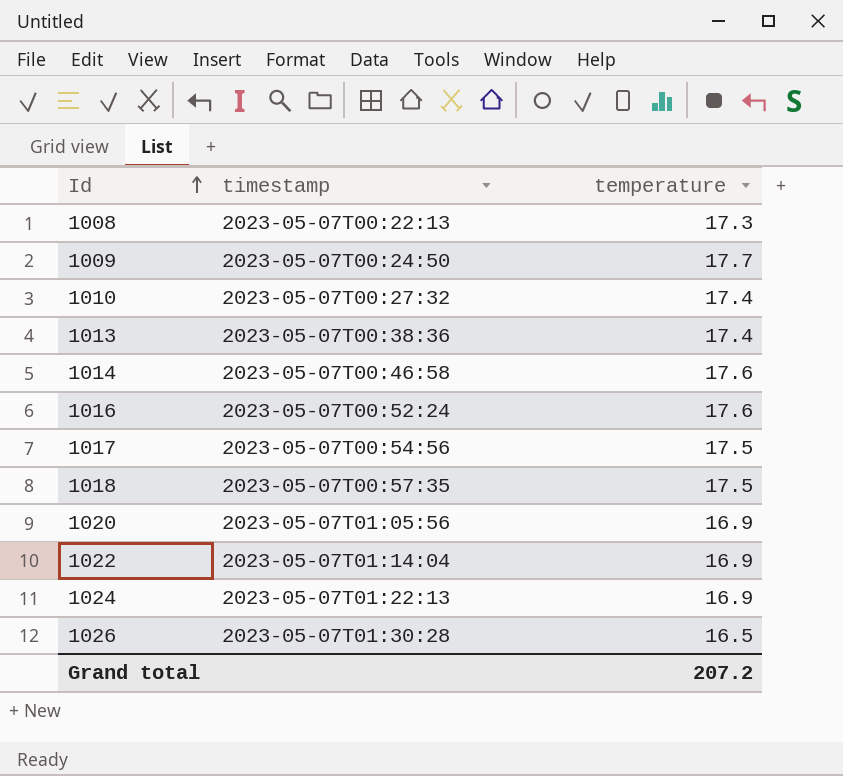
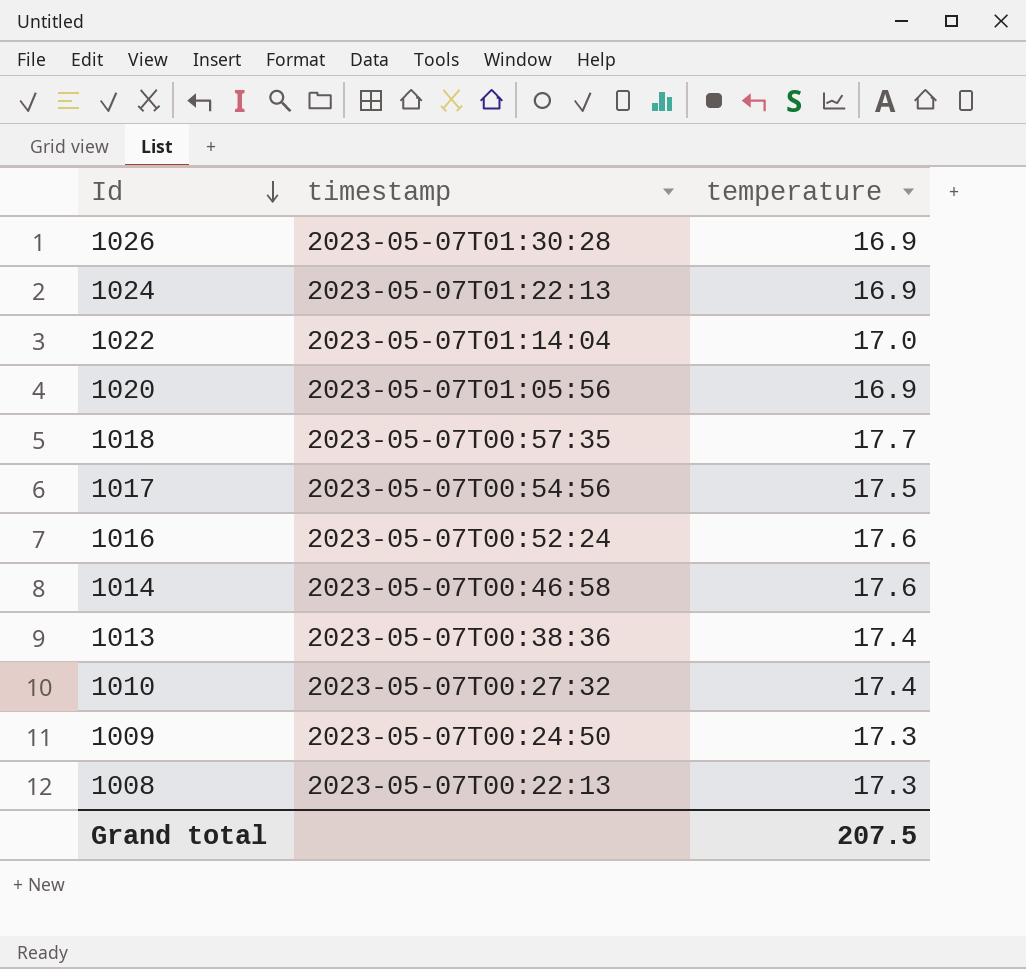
row order: Id ascending -> Id descending
1026 | temperature: 16.5 -> 16.9
1022 | temperature: 16.9 -> 17.0
1018 | temperature: 17.5 -> 17.7
1009 | temperature: 17.7 -> 17.3
Grand total | temperature: 207.2 -> 207.5

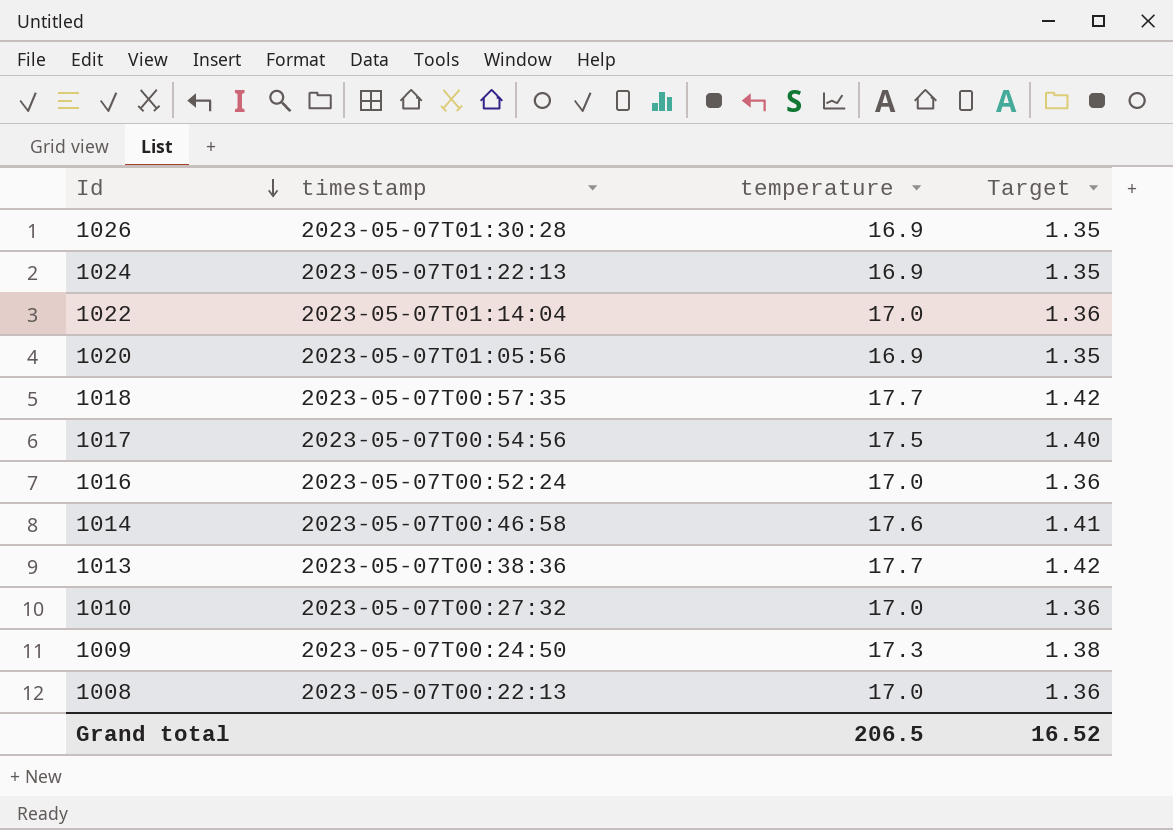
column Target | formula: none -> [temperature] * 0.08
1016 | temperature: 17.6 -> 17.0
1013 | temperature: 17.4 -> 17.7
1010 | temperature: 17.4 -> 17.0
1008 | temperature: 17.3 -> 17.0
Grand total | temperature: 207.5 -> 206.5

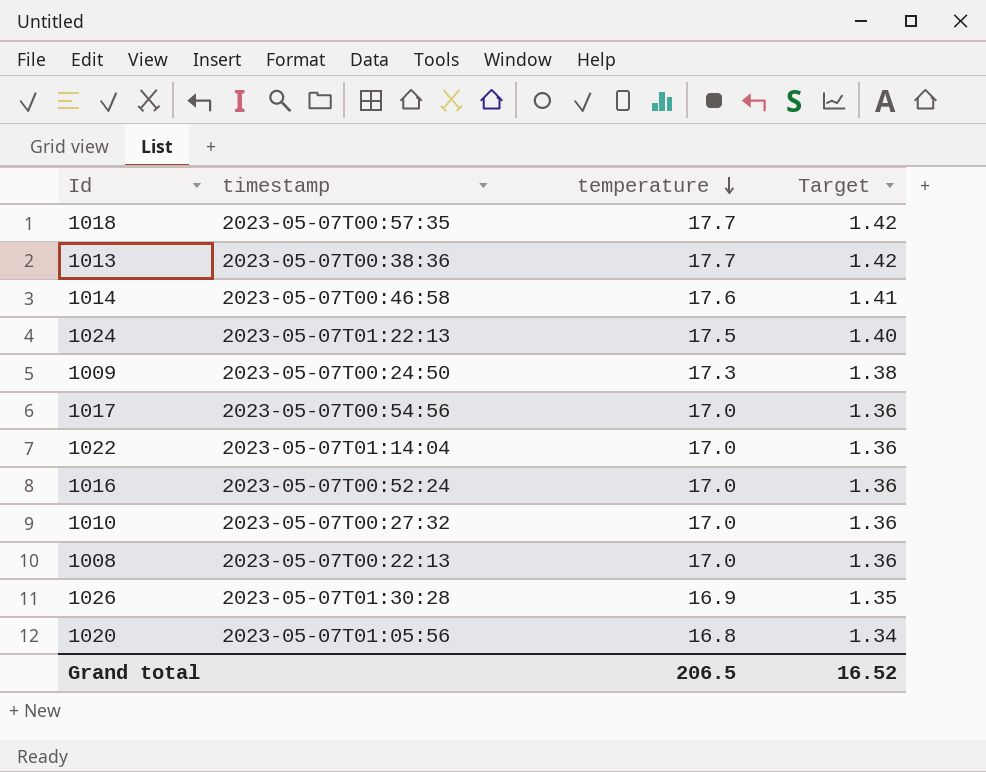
row order: Id descending -> temperature descending
1024 | temperature: 16.9 -> 17.5
1024 | Target: 1.35 -> 1.40
1017 | temperature: 17.5 -> 17.0
1017 | Target: 1.40 -> 1.36
1020 | temperature: 16.9 -> 16.8
1020 | Target: 1.35 -> 1.34

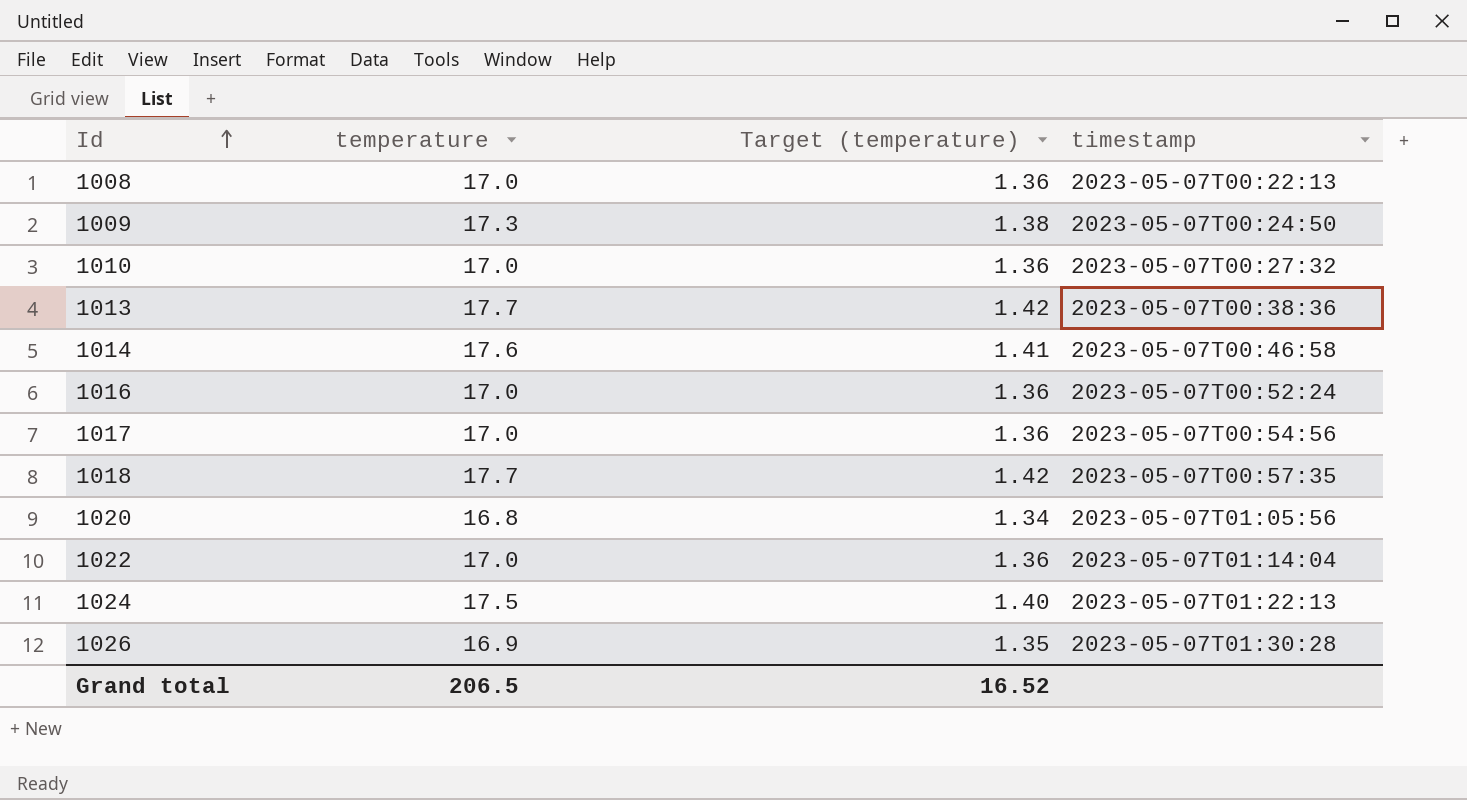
row order: temperature descending -> Id ascending
column name: Target -> Target (temperature)
column timestamp | position: 2 -> 4

